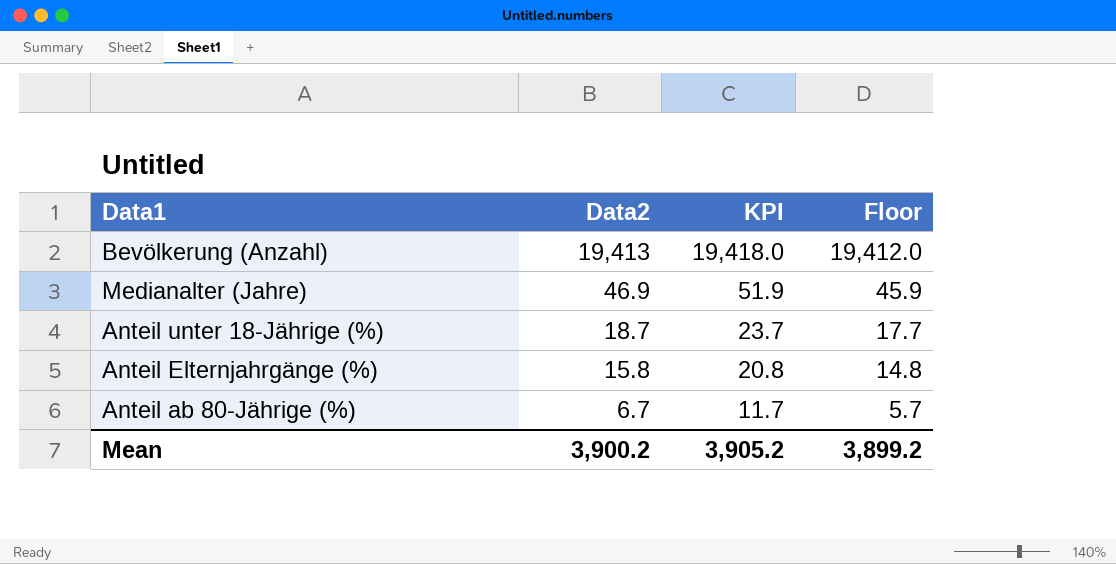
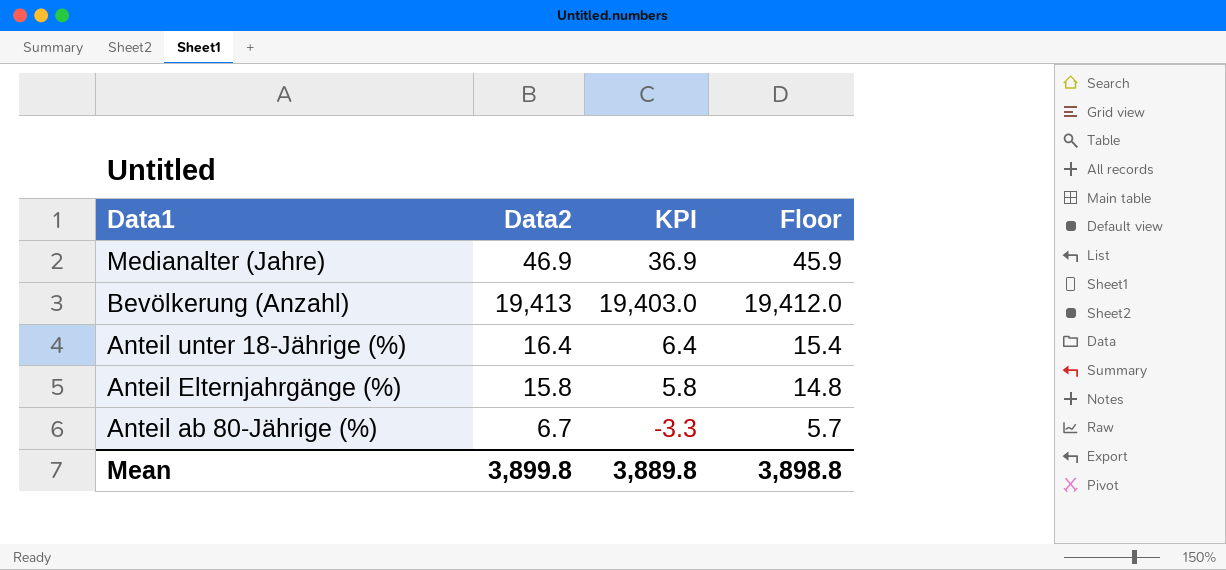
row order: Data2 descending -> Data1 descending
column KPI | formula: [Data2] + 5 -> [Data2] - 10
Anteil unter 18-Jährige (%) | Data2: 18.7 -> 16.4
Anteil unter 18-Jährige (%) | Floor: 17.7 -> 15.4
Mean | Data2: 3,900.2 -> 3,899.8
Mean | KPI: 3,905.2 -> 3,889.8
Mean | Floor: 3,899.2 -> 3,898.8

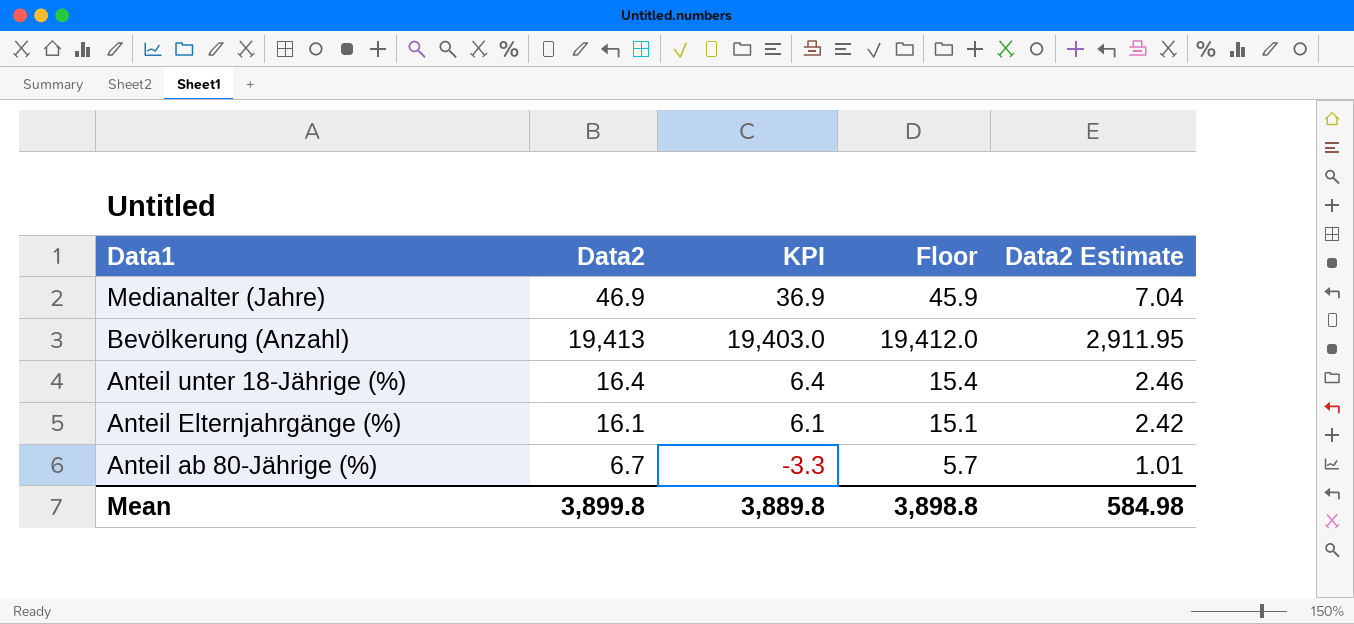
column Data2 Estimate | formula: none -> [Data2] * 0.15
Anteil Elternjahrgänge (%) | Data2: 15.8 -> 16.1
Anteil Elternjahrgänge (%) | KPI: 5.8 -> 6.1
Anteil Elternjahrgänge (%) | Floor: 14.8 -> 15.1

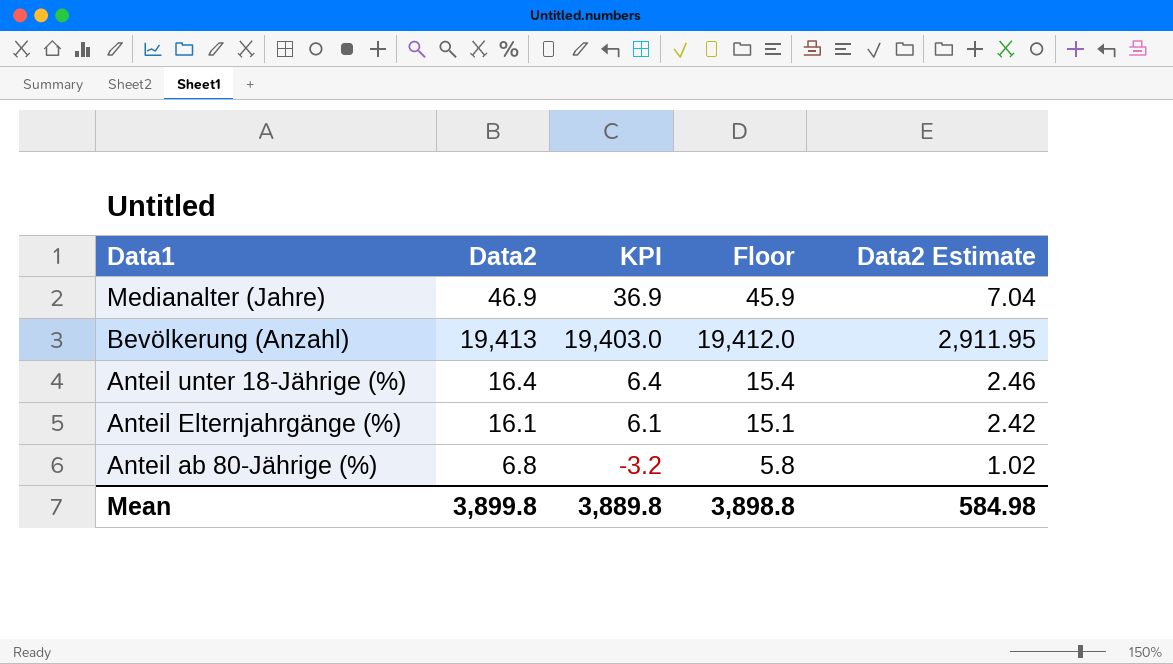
Anteil ab 80-Jährige (%) | Data2: 6.7 -> 6.8
Anteil ab 80-Jährige (%) | KPI: -3.3 -> -3.2
Anteil ab 80-Jährige (%) | Floor: 5.7 -> 5.8
Anteil ab 80-Jährige (%) | Data2 Estimate: 1.01 -> 1.02

